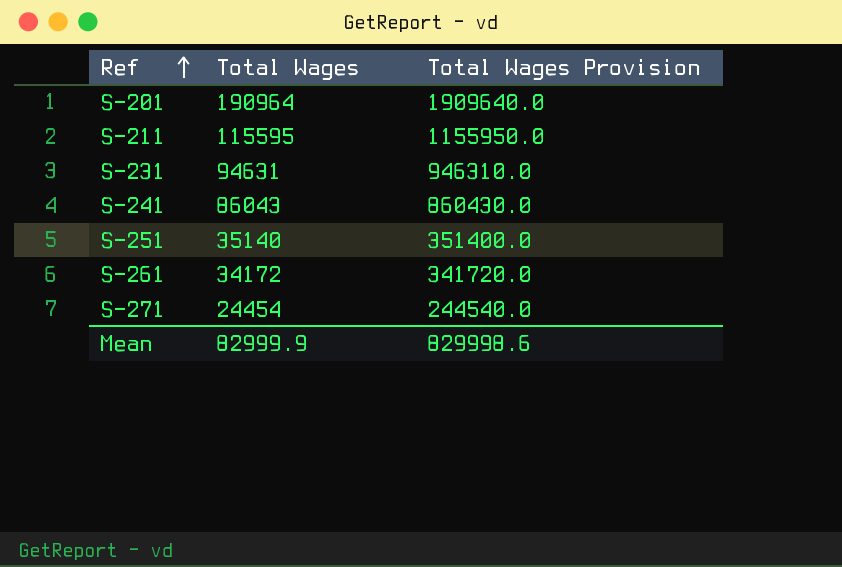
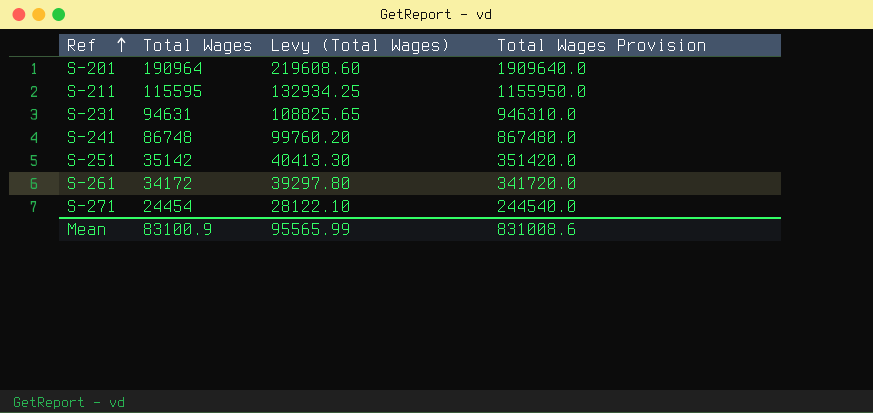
column Levy (Total Wages) | formula: none -> [Total Wages] * 1.15
S-241 | Total Wages: 86043 -> 86748
S-241 | Total Wages Provision: 860430.0 -> 867480.0
S-251 | Total Wages: 35140 -> 35142
S-251 | Total Wages Provision: 351400.0 -> 351420.0
Mean | Total Wages: 82999.9 -> 83100.9
Mean | Total Wages Provision: 829998.6 -> 831008.6

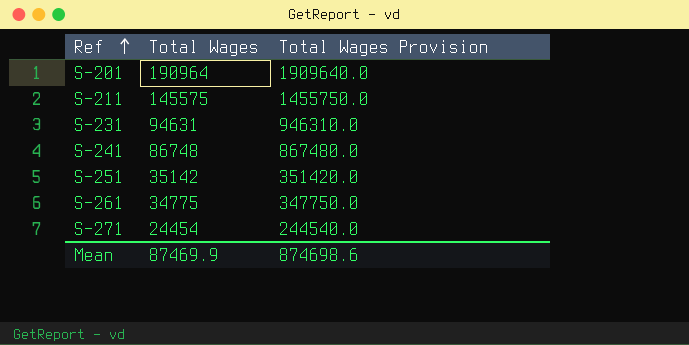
column Levy (Total Wages) | formula: [Total Wages] * 1.15 -> none
S-211 | Total Wages: 115595 -> 145575
S-211 | Total Wages Provision: 1155950.0 -> 1455750.0
S-261 | Total Wages: 34172 -> 34775
S-261 | Total Wages Provision: 341720.0 -> 347750.0
Mean | Total Wages: 83100.9 -> 87469.9
Mean | Total Wages Provision: 831008.6 -> 874698.6

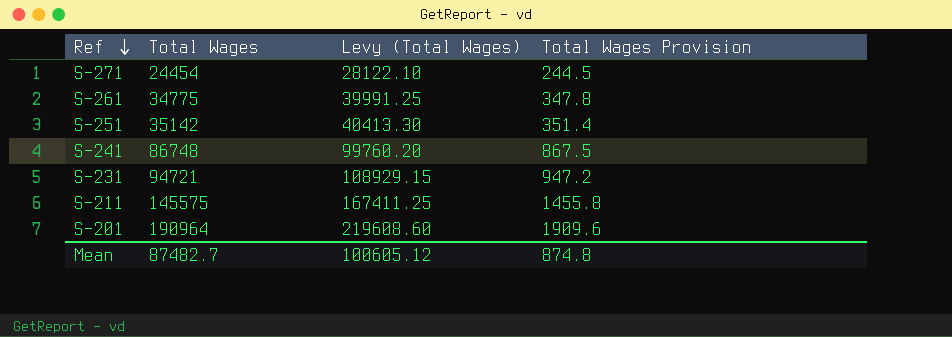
row order: Ref ascending -> Ref descending
column Levy (Total Wages) | formula: none -> [Total Wages] * 1.15
column Total Wages Provision | formula: [Total Wages] * 10 -> [Total Wages] * 0.01
S-231 | Total Wages: 94631 -> 94721
Mean | Total Wages: 87469.9 -> 87482.7
Mean | Total Wages Provision: 874698.6 -> 874.8

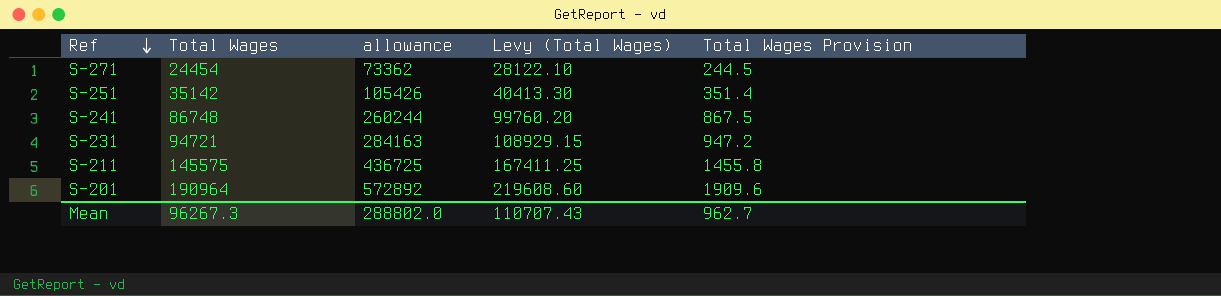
column allowance | formula: none -> [Total Wages] * 3
row S-261: 34775 | 39991.25 | 347.8 -> none
Mean | Total Wages: 87482.7 -> 96267.3
Mean | Levy (Total Wages): 100605.12 -> 110707.43
Mean | Total Wages Provision: 874.8 -> 962.7

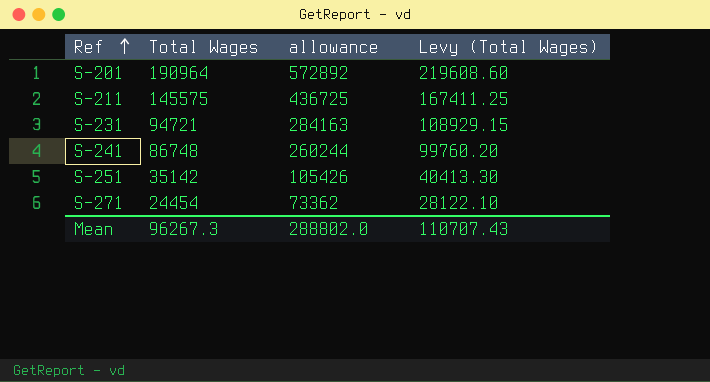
row order: Ref descending -> Ref ascending
column Total Wages Provision | formula: [Total Wages] * 0.01 -> none

